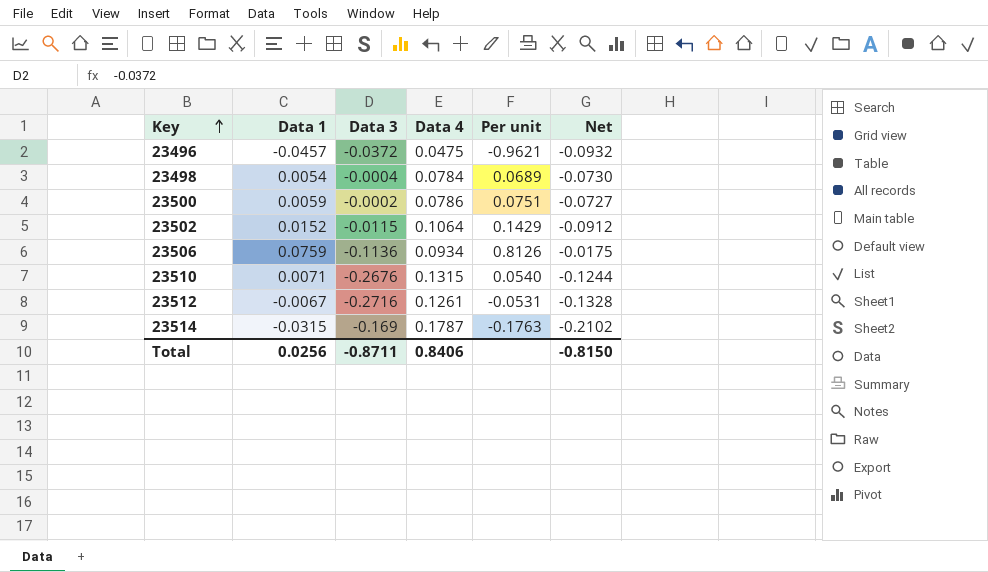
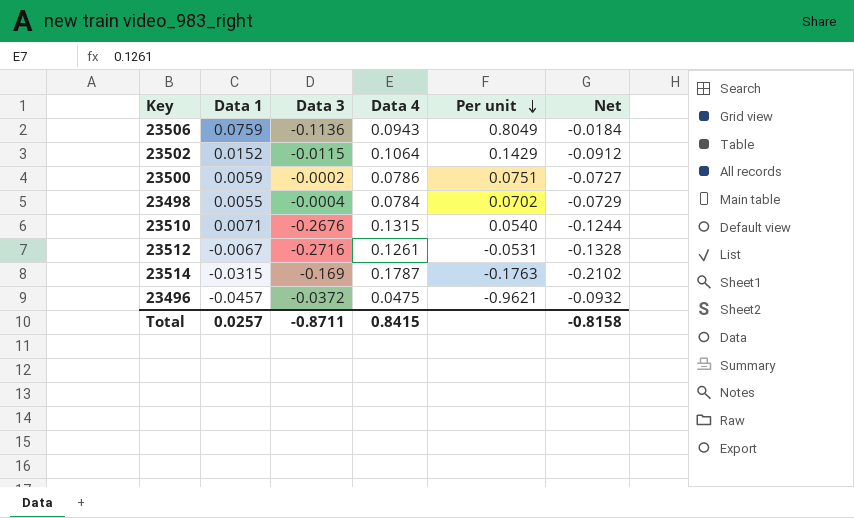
row order: Key ascending -> Per unit descending
23506 | Data 4: 0.0934 -> 0.0943
23506 | Per unit: 0.8126 -> 0.8049
23506 | Net: -0.0175 -> -0.0184
23498 | Data 1: 0.0054 -> 0.0055
23498 | Per unit: 0.0689 -> 0.0702
23498 | Net: -0.0730 -> -0.0729
Total | Data 1: 0.0256 -> 0.0257
Total | Data 4: 0.8406 -> 0.8415
Total | Net: -0.8150 -> -0.8158

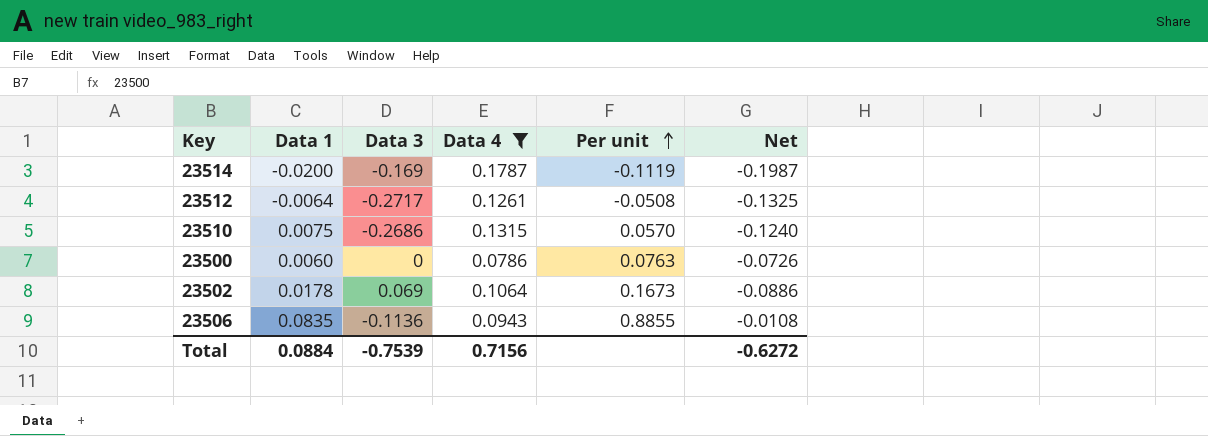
filter: none -> Data 4 >= 0.0786
row order: Per unit descending -> Per unit ascending
23514 | Data 1: -0.0315 -> -0.0200
23514 | Per unit: -0.1763 -> -0.1119
23514 | Net: -0.2102 -> -0.1987
23512 | Data 1: -0.0067 -> -0.0064
23512 | Data 3: -0.2716 -> -0.2717
23512 | Per unit: -0.0531 -> -0.0508
23512 | Net: -0.1328 -> -0.1325
23510 | Data 1: 0.0071 -> 0.0075
23510 | Data 3: -0.2676 -> -0.2686
23510 | Per unit: 0.0540 -> 0.0570
23510 | Net: -0.1244 -> -0.1240
23500 | Data 1: 0.0059 -> 0.0060
23500 | Data 3: -0.0002 -> 0
23500 | Per unit: 0.0751 -> 0.0763
23500 | Net: -0.0727 -> -0.0726
23502 | Data 1: 0.0152 -> 0.0178
23502 | Data 3: -0.0115 -> 0.069
23502 | Per unit: 0.1429 -> 0.1673
23502 | Net: -0.0912 -> -0.0886
23506 | Data 1: 0.0759 -> 0.0835
23506 | Per unit: 0.8049 -> 0.8855
23506 | Net: -0.0184 -> -0.0108
Total | Data 1: 0.0257 -> 0.0884
Total | Data 3: -0.8711 -> -0.7539
Total | Data 4: 0.8415 -> 0.7156
Total | Net: -0.8158 -> -0.6272

